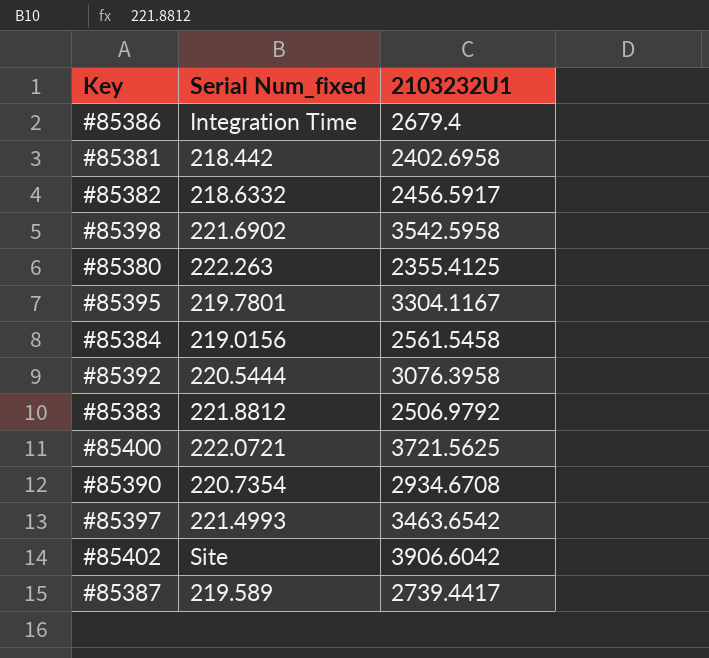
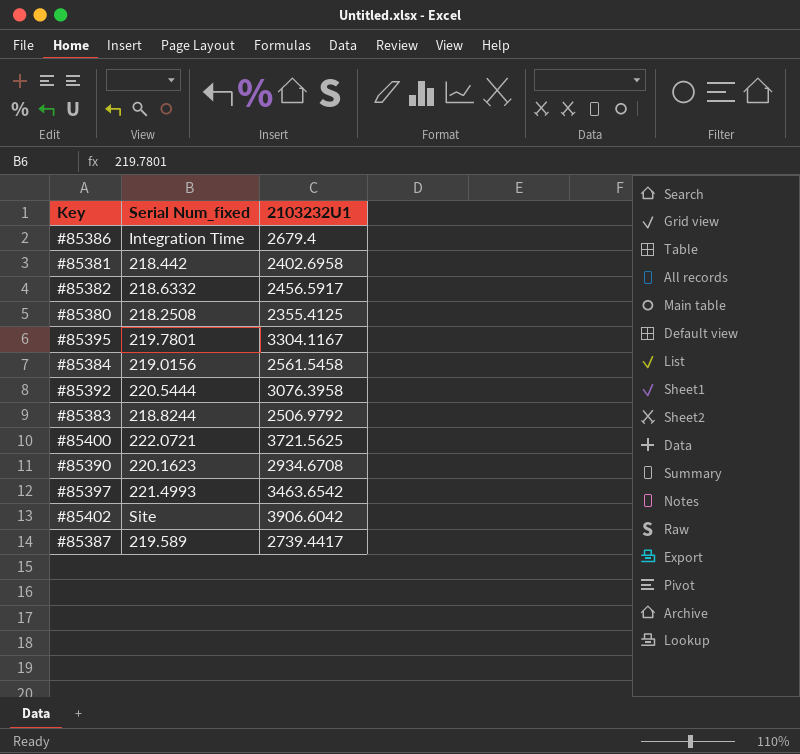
row #85398: 221.6902 | 3542.5958 -> none
#85380 | Serial Num_fixed: 222.263 -> 218.2508
#85383 | Serial Num_fixed: 221.8812 -> 218.8244
#85390 | Serial Num_fixed: 220.7354 -> 220.1623

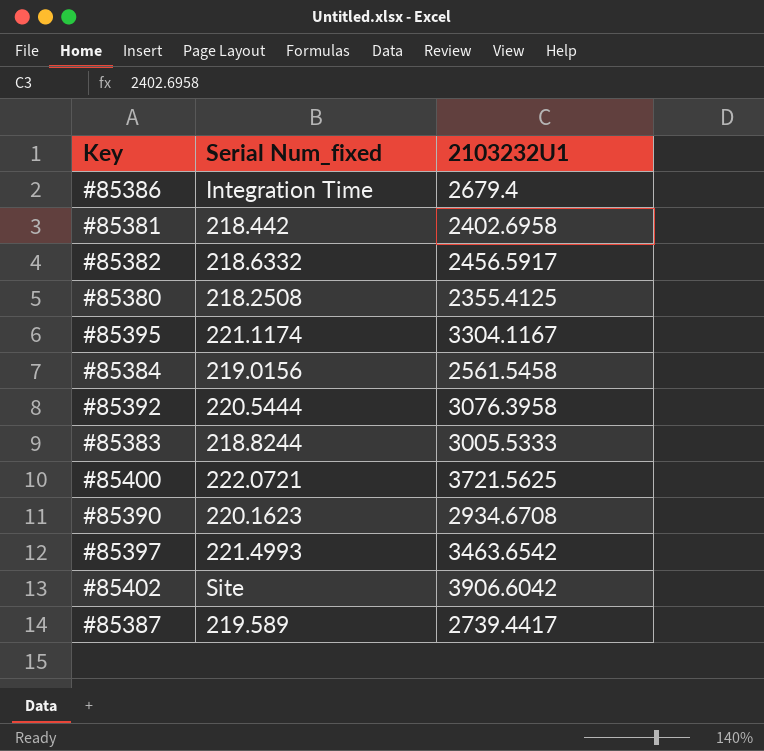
#85395 | Serial Num_fixed: 219.7801 -> 221.1174
#85383 | 2103232U1: 2506.9792 -> 3005.5333

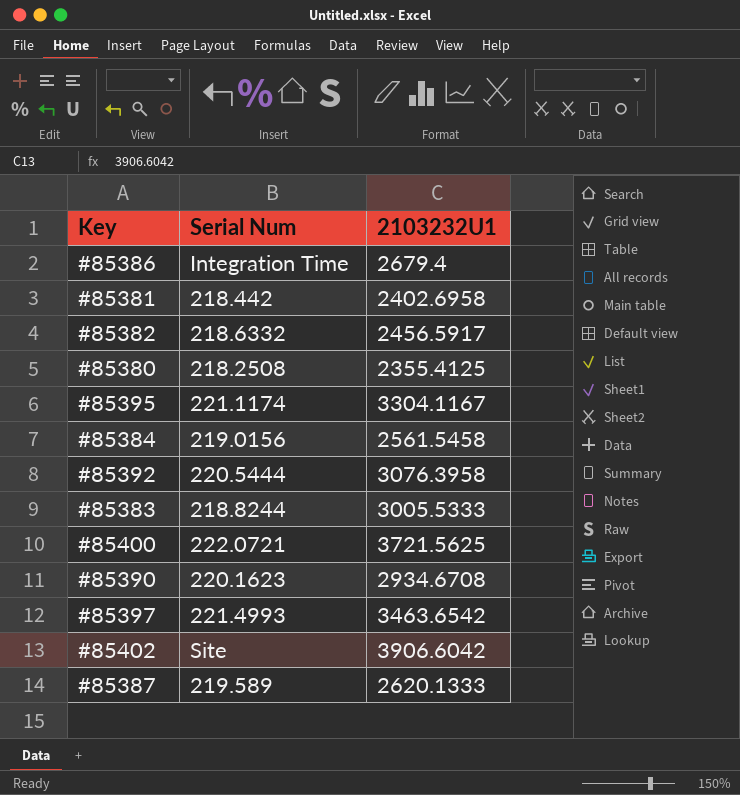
column name: Serial Num_fixed -> Serial Num
#85387 | 2103232U1: 2739.4417 -> 2620.1333

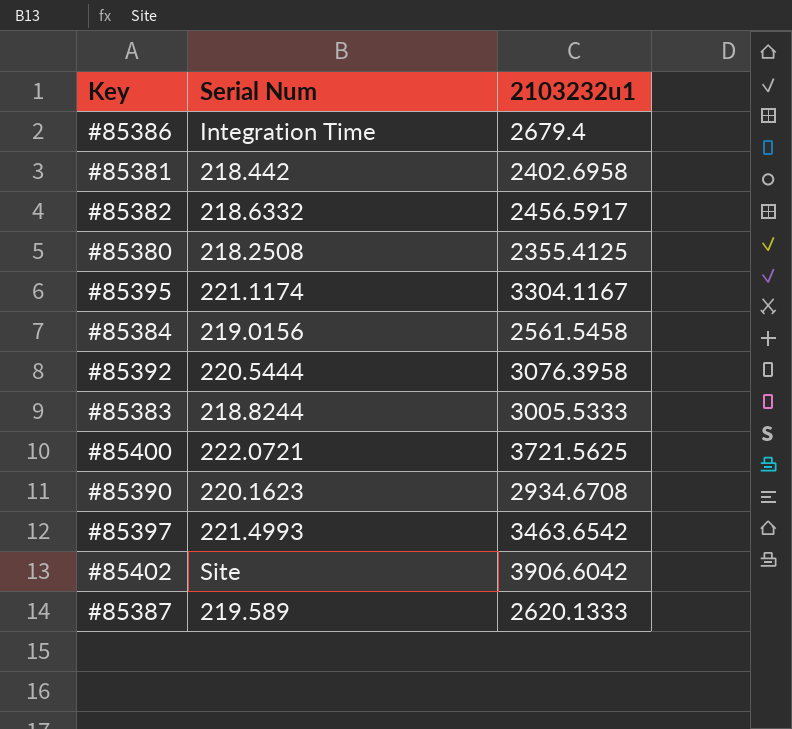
column name: 2103232U1 -> 2103232u1

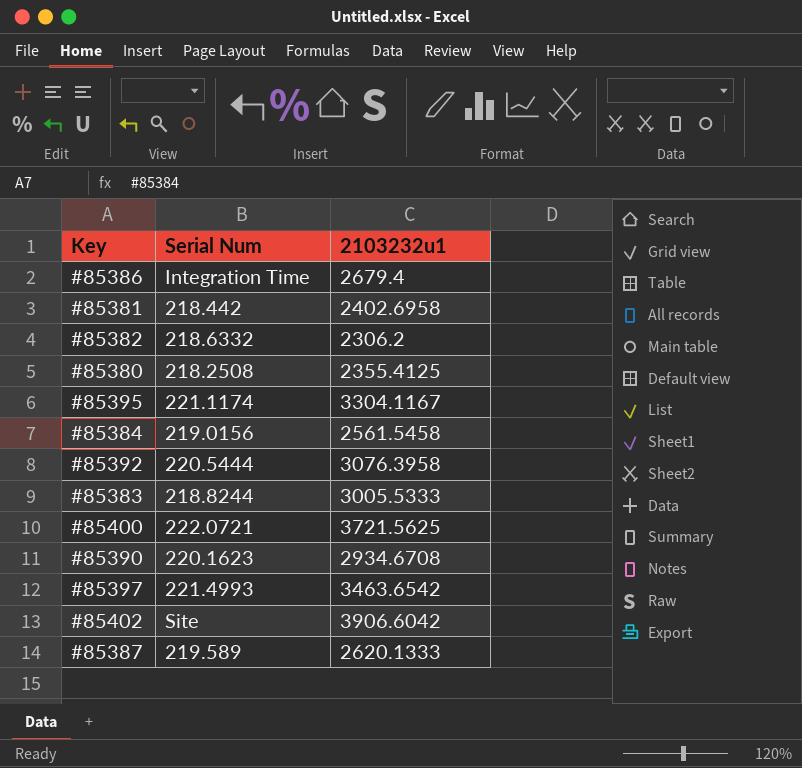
#85382 | 2103232u1: 2456.5917 -> 2306.2

